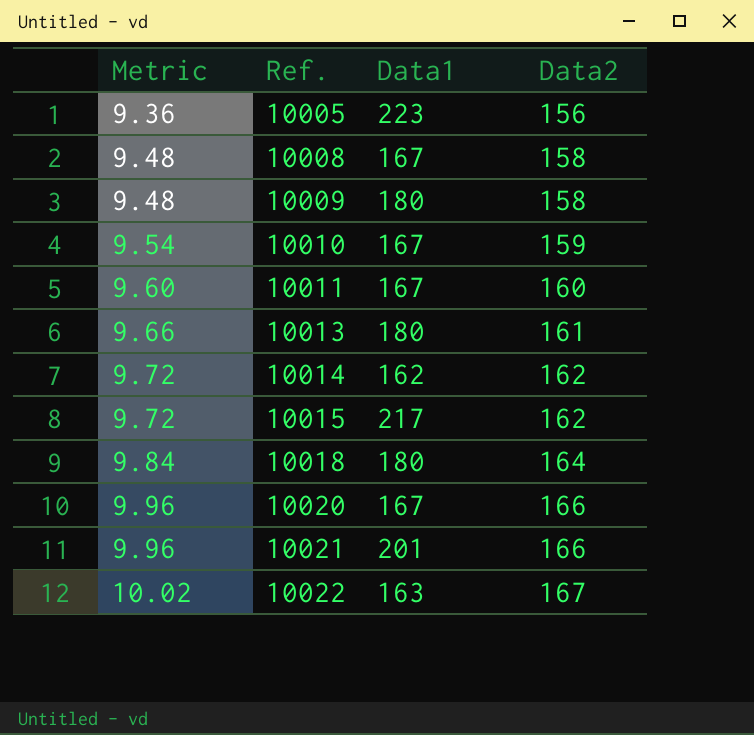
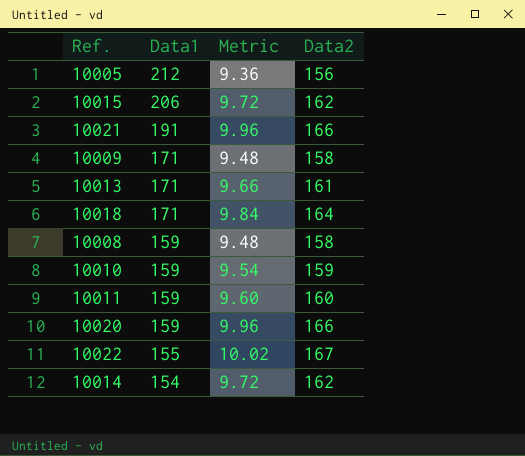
row order: Metric ascending -> Data1 descending
column Metric | position: 1 -> 3
10005 | Data1: 223 -> 212
10015 | Data1: 217 -> 206
10021 | Data1: 201 -> 191
10009 | Data1: 180 -> 171
10013 | Data1: 180 -> 171
10018 | Data1: 180 -> 171
10008 | Data1: 167 -> 159
10010 | Data1: 167 -> 159
10011 | Data1: 167 -> 159
10020 | Data1: 167 -> 159
10022 | Data1: 163 -> 155
10014 | Data1: 162 -> 154

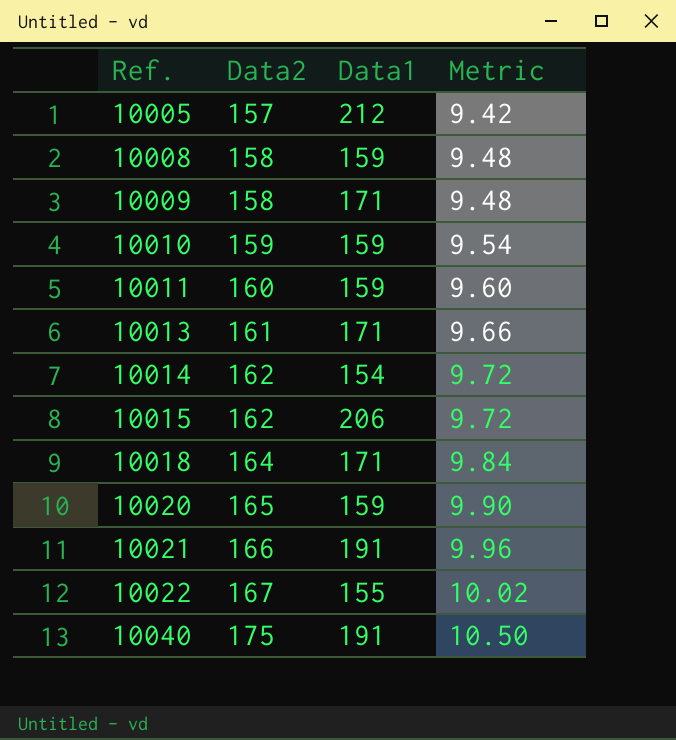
row order: Data1 descending -> Ref. ascending
column Data2 | position: 4 -> 2
10005 | Data2: 156 -> 157
10005 | Metric: 9.36 -> 9.42
10020 | Data2: 166 -> 165
10020 | Metric: 9.96 -> 9.90
row 10040: none -> 175 | 191 | 10.50

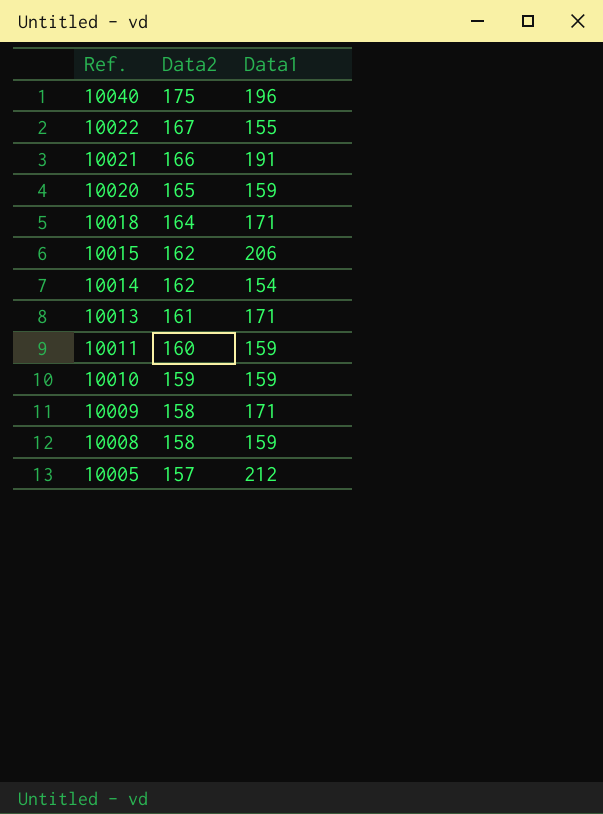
row order: Ref. ascending -> Ref. descending
column Metric | formula: [Data2] * 0.06 -> none
10040 | Data1: 191 -> 196

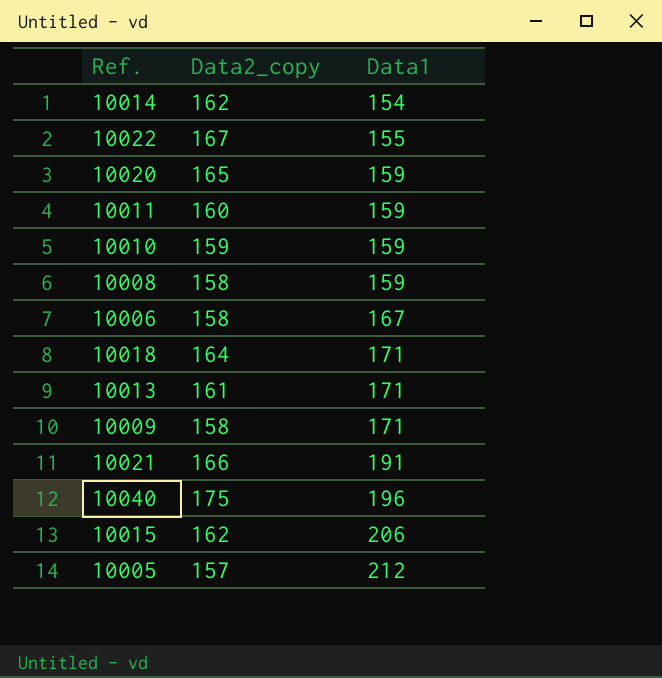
row order: Ref. descending -> Data1 ascending
column name: Data2 -> Data2_copy
row 10006: none -> 158 | 167

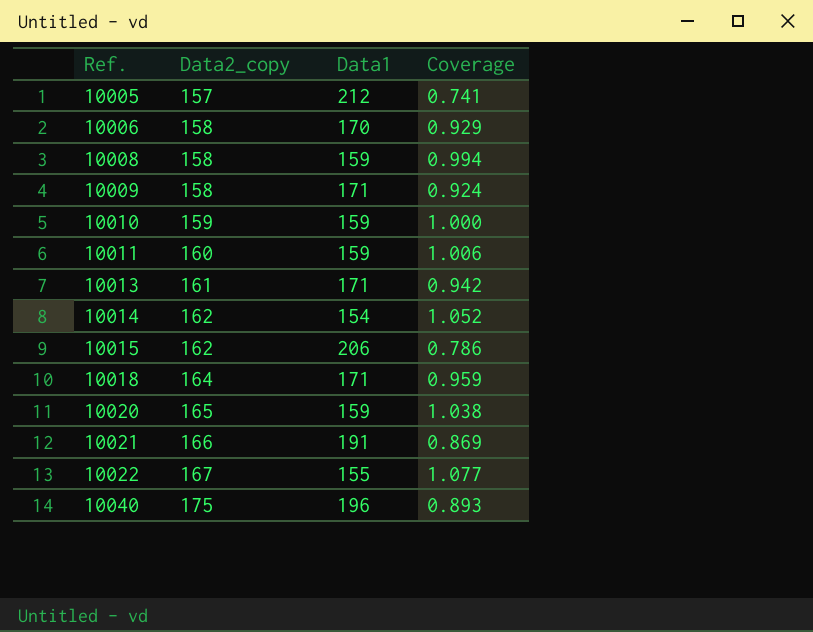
row order: Data1 ascending -> Ref. ascending
column Coverage | formula: none -> [Data2_copy] / [Data1]
10006 | Data1: 167 -> 170

